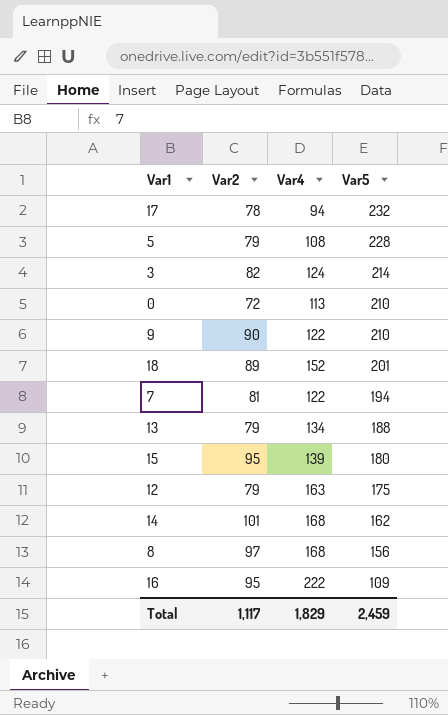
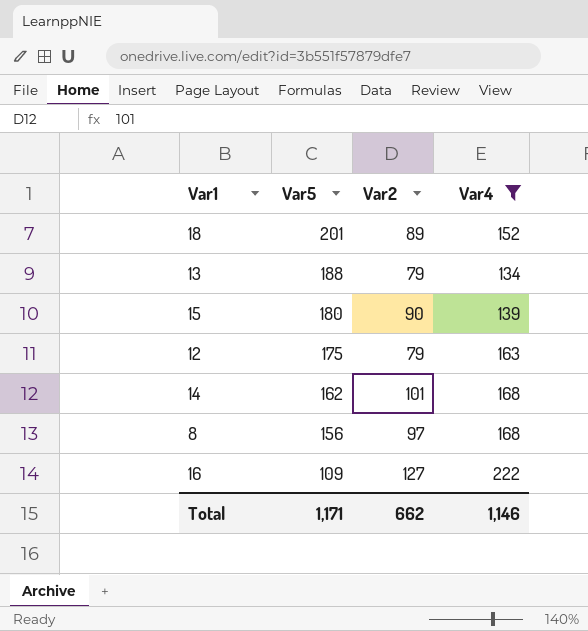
filter: none -> Var4 >= 134
column Var5 | position: 4 -> 2
15 | Var2: 95 -> 90
16 | Var2: 95 -> 127
Total | Var5: 2,459 -> 1,171
Total | Var2: 1,117 -> 662
Total | Var4: 1,829 -> 1,146

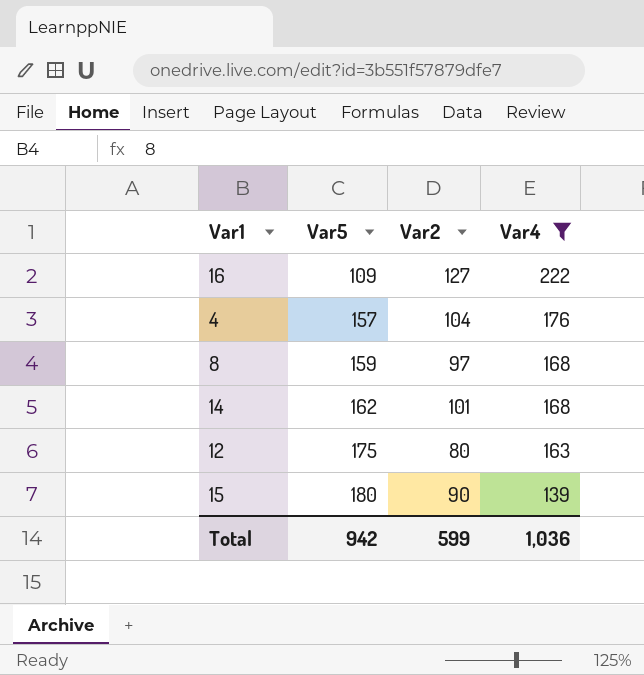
row order: Var5 descending -> Var5 ascending
row 18: 201 | 89 | 152 -> none
row 13: 188 | 79 | 134 -> none
row 4: none -> 157 | 104 | 176
8 | Var5: 156 -> 159
12 | Var2: 79 -> 80
Total | Var5: 1,171 -> 942
Total | Var2: 662 -> 599
Total | Var4: 1,146 -> 1,036

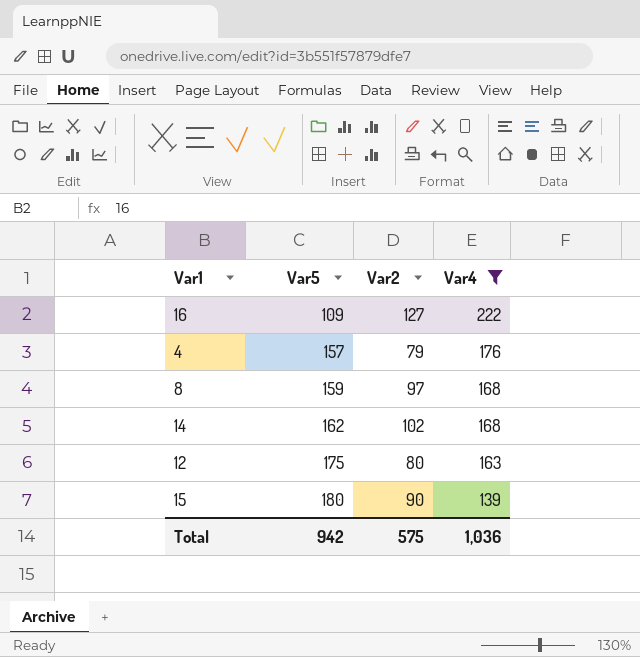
4 | Var2: 104 -> 79
14 | Var2: 101 -> 102
Total | Var2: 599 -> 575

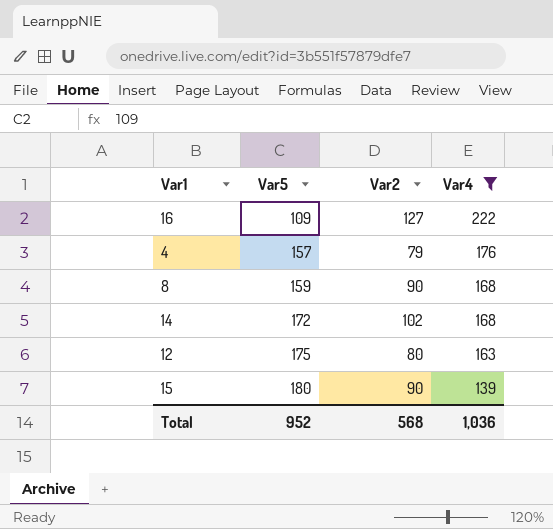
8 | Var2: 97 -> 90
14 | Var5: 162 -> 172
Total | Var5: 942 -> 952
Total | Var2: 575 -> 568

